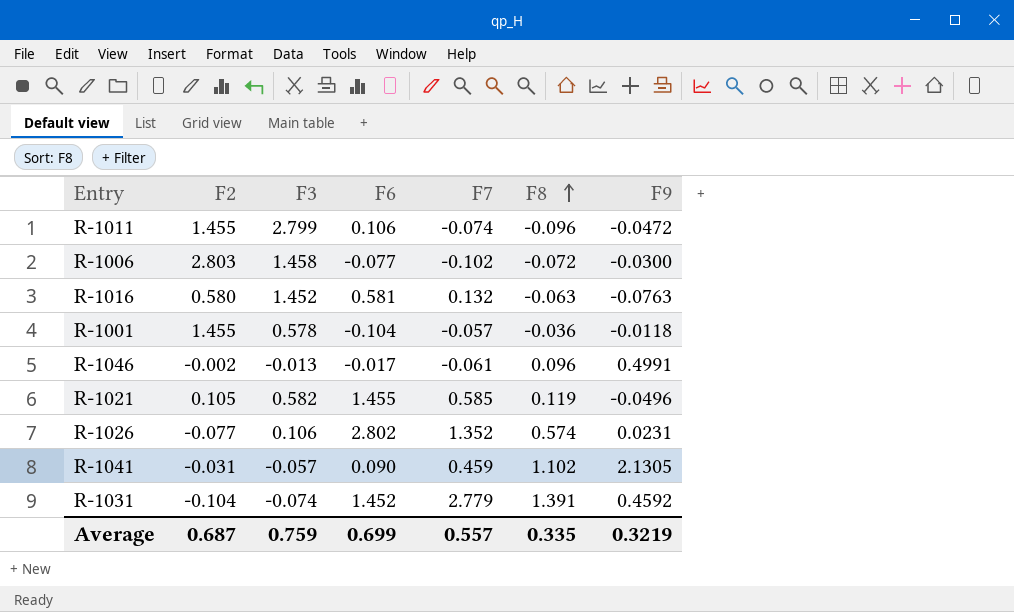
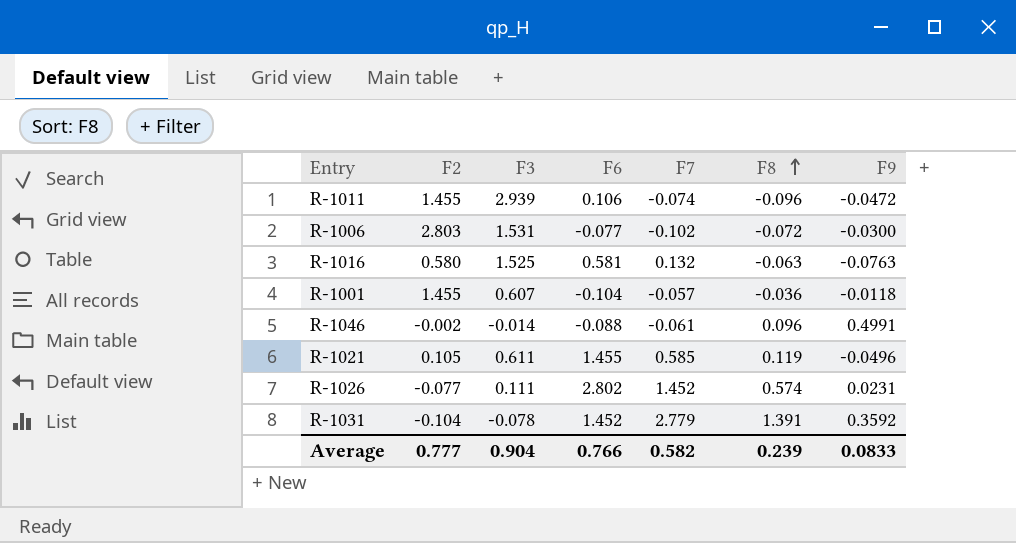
row R-1041: -0.031 | -0.057 | 0.090 | 0.459 | 1.102 | 2.1305 -> none
R-1011 | F3: 2.799 -> 2.939
R-1006 | F3: 1.458 -> 1.531
R-1016 | F3: 1.452 -> 1.525
R-1001 | F3: 0.578 -> 0.607
R-1046 | F3: -0.013 -> -0.014
R-1046 | F6: -0.017 -> -0.088
R-1021 | F3: 0.582 -> 0.611
R-1026 | F3: 0.106 -> 0.111
R-1026 | F7: 1.352 -> 1.452
R-1031 | F3: -0.074 -> -0.078
R-1031 | F9: 0.4592 -> 0.3592
Average | F2: 0.687 -> 0.777
Average | F3: 0.759 -> 0.904
Average | F6: 0.699 -> 0.766
Average | F7: 0.557 -> 0.582
Average | F8: 0.335 -> 0.239
Average | F9: 0.3219 -> 0.0833

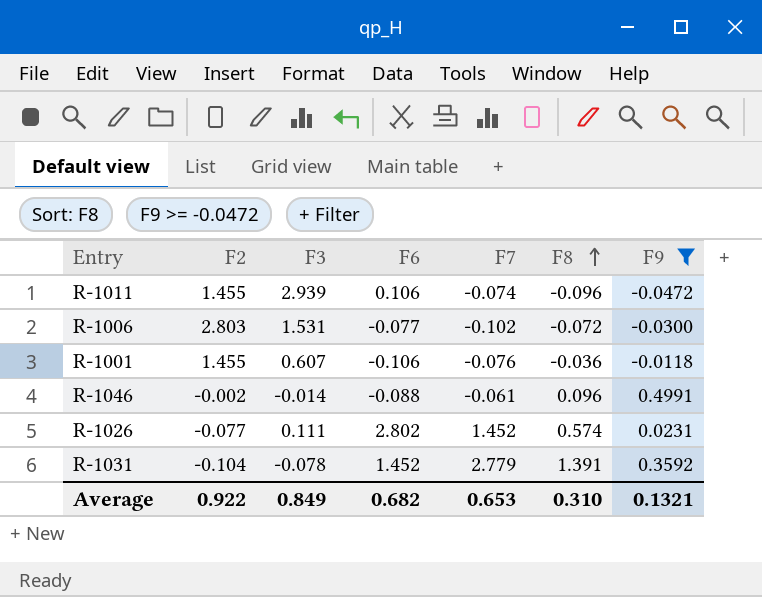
filter: none -> F9 >= -0.0472
R-1001 | F6: -0.104 -> -0.106
R-1001 | F7: -0.057 -> -0.076
Average | F2: 0.777 -> 0.922
Average | F3: 0.904 -> 0.849
Average | F6: 0.766 -> 0.682
Average | F7: 0.582 -> 0.653
Average | F8: 0.239 -> 0.310
Average | F9: 0.0833 -> 0.1321

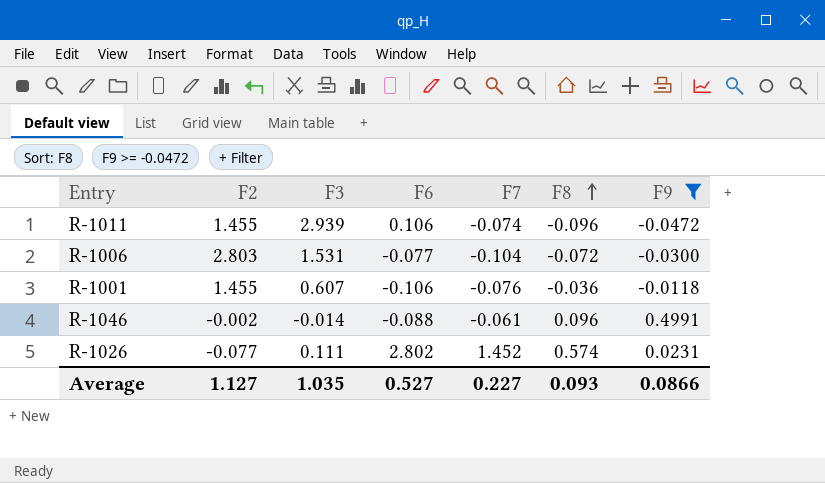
row R-1031: -0.104 | -0.078 | 1.452 | 2.779 | 1.391 | 0.3592 -> none
R-1006 | F7: -0.102 -> -0.104
Average | F2: 0.922 -> 1.127
Average | F3: 0.849 -> 1.035
Average | F6: 0.682 -> 0.527
Average | F7: 0.653 -> 0.227
Average | F8: 0.310 -> 0.093
Average | F9: 0.1321 -> 0.0866

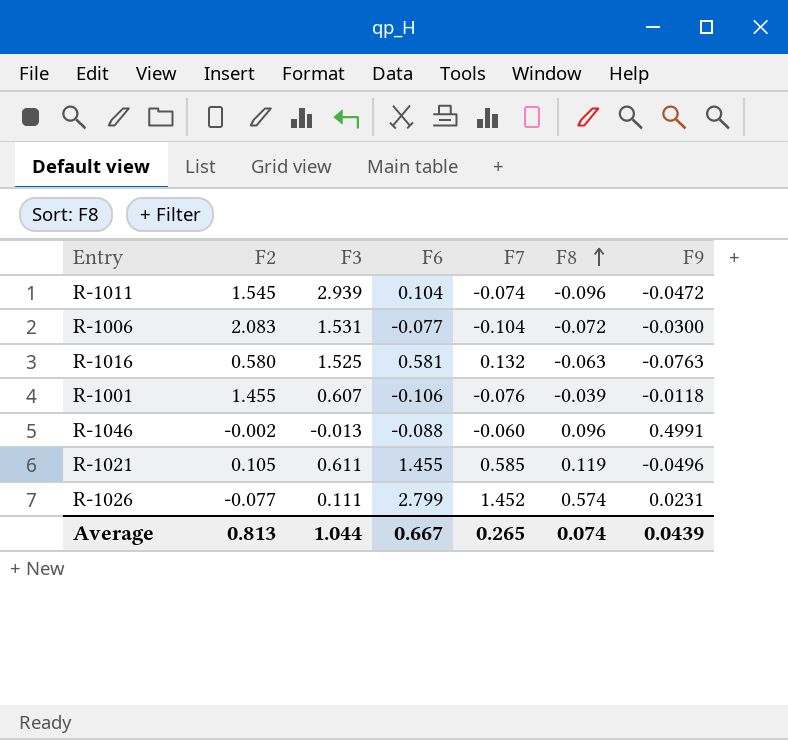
filter: F9 >= -0.0472 -> none
R-1011 | F2: 1.455 -> 1.545
R-1011 | F6: 0.106 -> 0.104
R-1006 | F2: 2.803 -> 2.083
R-1001 | F8: -0.036 -> -0.039
R-1046 | F3: -0.014 -> -0.013
R-1046 | F7: -0.061 -> -0.060
R-1026 | F6: 2.802 -> 2.799
Average | F2: 1.127 -> 0.813
Average | F3: 1.035 -> 1.044
Average | F6: 0.527 -> 0.667
Average | F7: 0.227 -> 0.265
Average | F8: 0.093 -> 0.074
Average | F9: 0.0866 -> 0.0439

